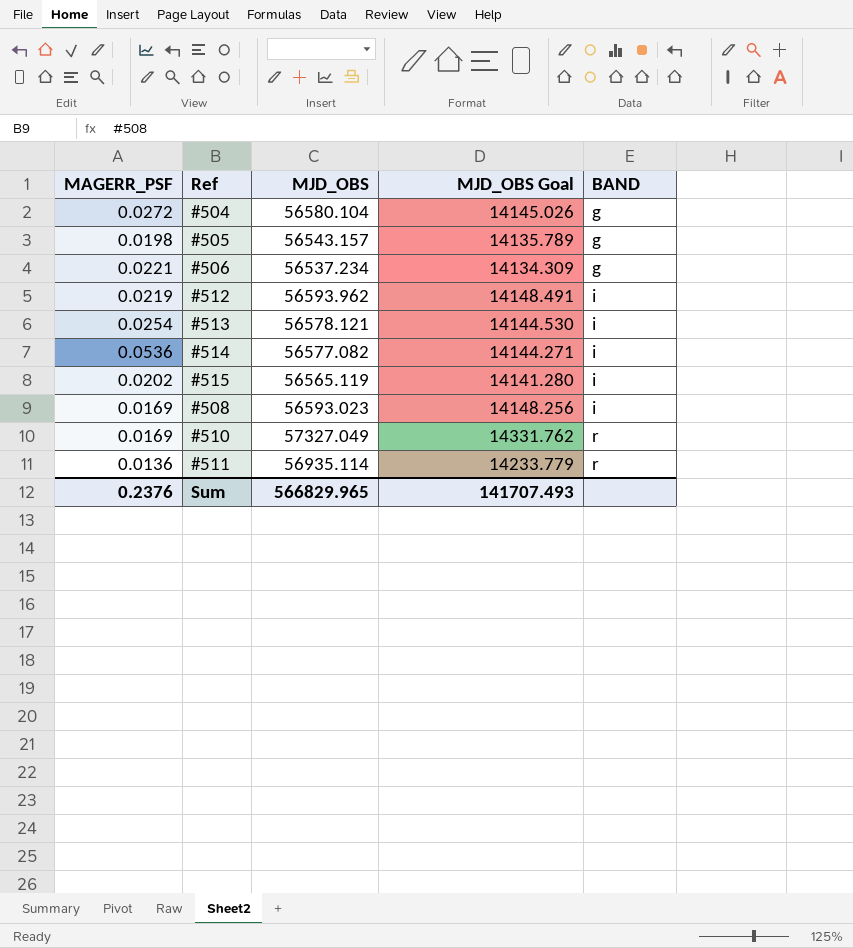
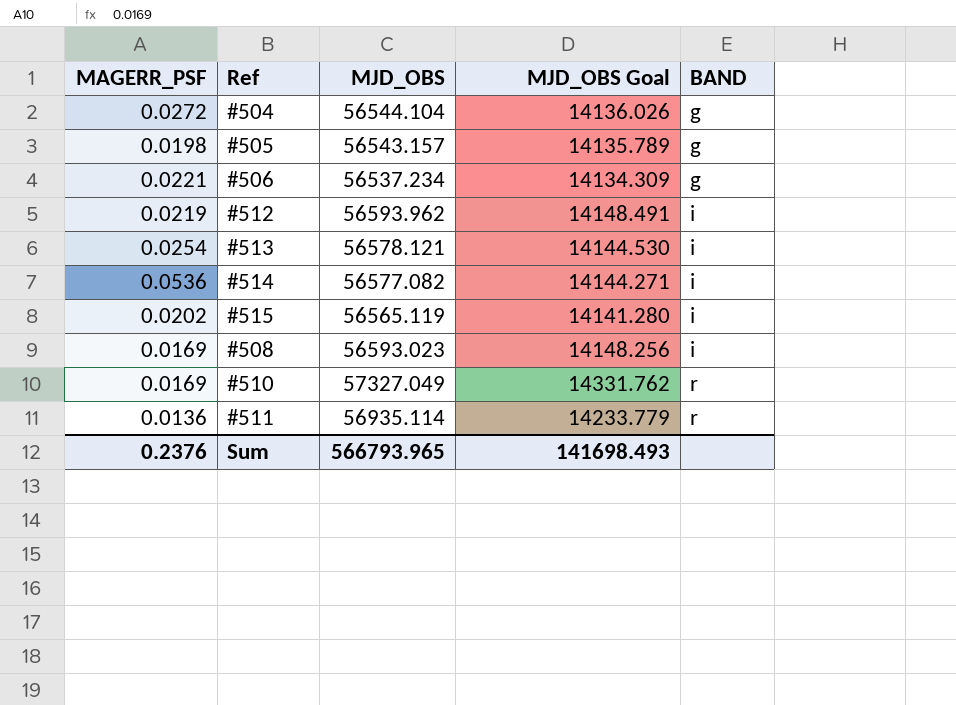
#504 | MJD_OBS: 56580.104 -> 56544.104
#504 | MJD_OBS Goal: 14145.026 -> 14136.026
Sum | MJD_OBS: 566829.965 -> 566793.965
Sum | MJD_OBS Goal: 141707.493 -> 141698.493

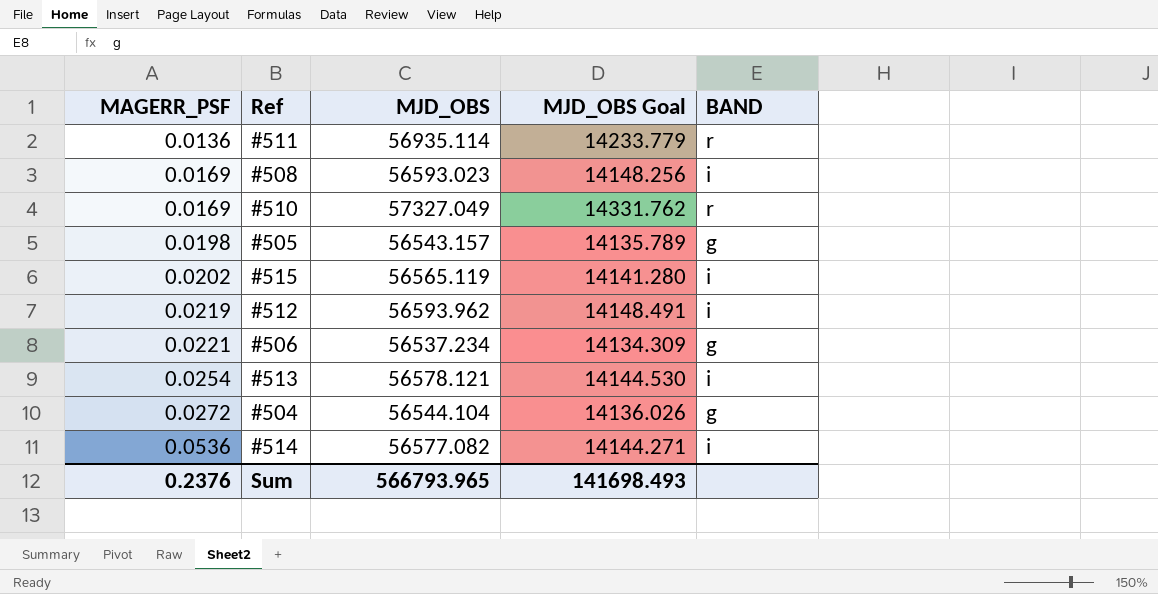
row order: BAND ascending -> MAGERR_PSF ascending

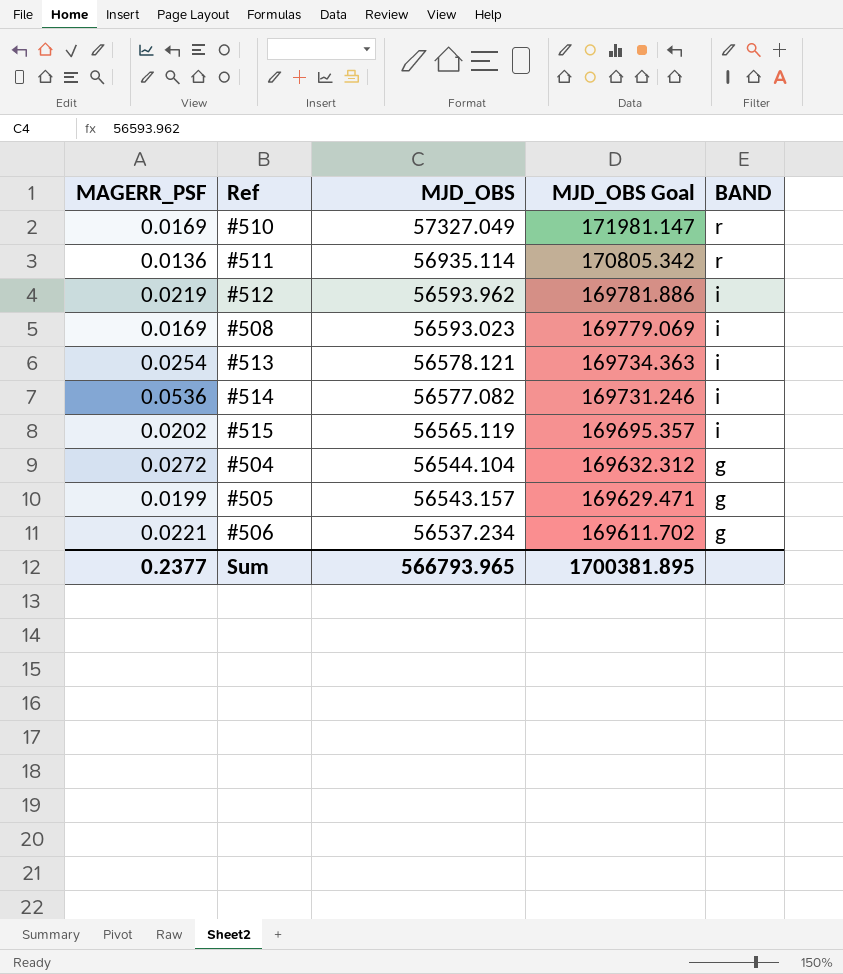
row order: MAGERR_PSF ascending -> MJD_OBS descending
column MJD_OBS Goal | formula: [MJD_OBS] * 0.25 -> [MJD_OBS] * 3
#505 | MAGERR_PSF: 0.0198 -> 0.0199
Sum | MAGERR_PSF: 0.2376 -> 0.2377
Sum | MJD_OBS Goal: 141698.493 -> 1700381.895

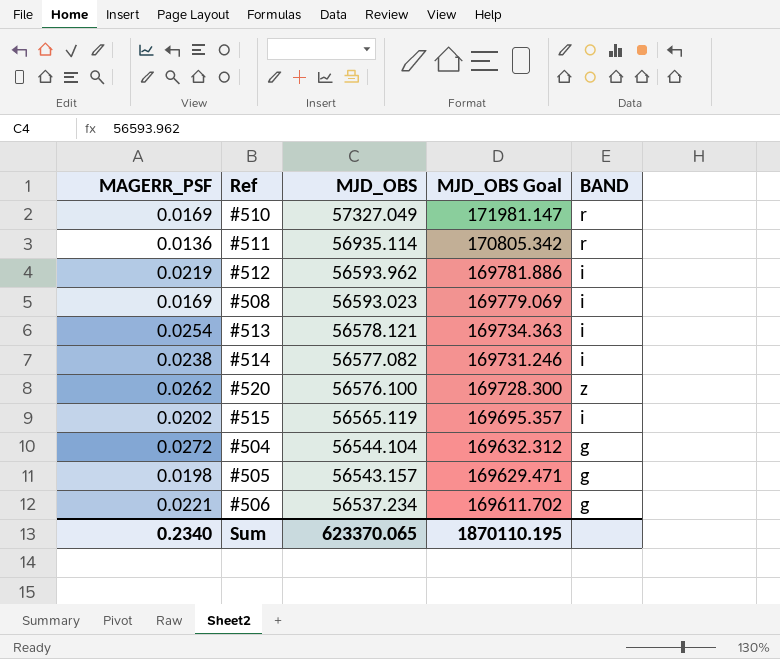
#514 | MAGERR_PSF: 0.0536 -> 0.0238
row #520: none -> 0.0262 | 56576.100 | 169728.300 | z
#505 | MAGERR_PSF: 0.0199 -> 0.0198
Sum | MAGERR_PSF: 0.2377 -> 0.2340
Sum | MJD_OBS: 566793.965 -> 623370.065
Sum | MJD_OBS Goal: 1700381.895 -> 1870110.195

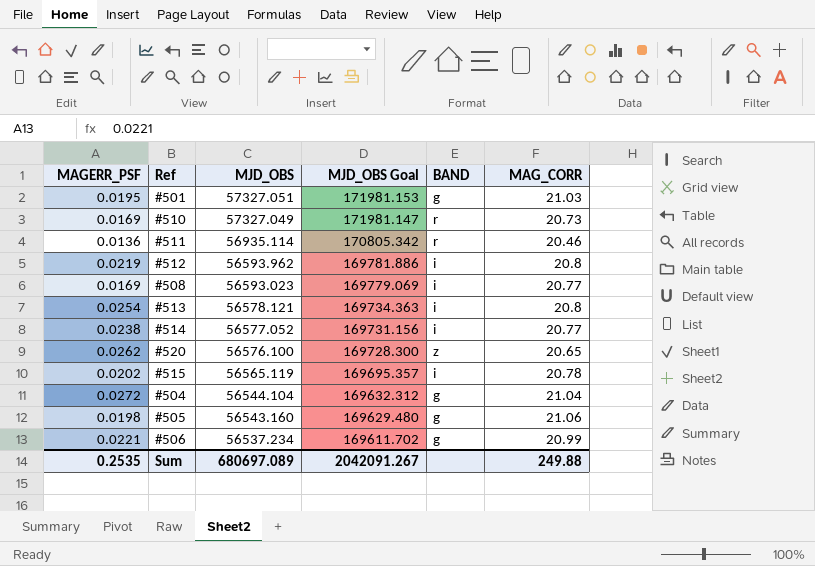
column MAG_CORR | position: none -> 6
row #501: none -> 0.0195 | 57327.051 | 171981.153 | g | 21.03
#514 | MJD_OBS: 56577.082 -> 56577.052
#514 | MJD_OBS Goal: 169731.246 -> 169731.156
#505 | MJD_OBS: 56543.157 -> 56543.160
#505 | MJD_OBS Goal: 169629.471 -> 169629.480
Sum | MAGERR_PSF: 0.2340 -> 0.2535
Sum | MJD_OBS: 623370.065 -> 680697.089
Sum | MJD_OBS Goal: 1870110.195 -> 2042091.267

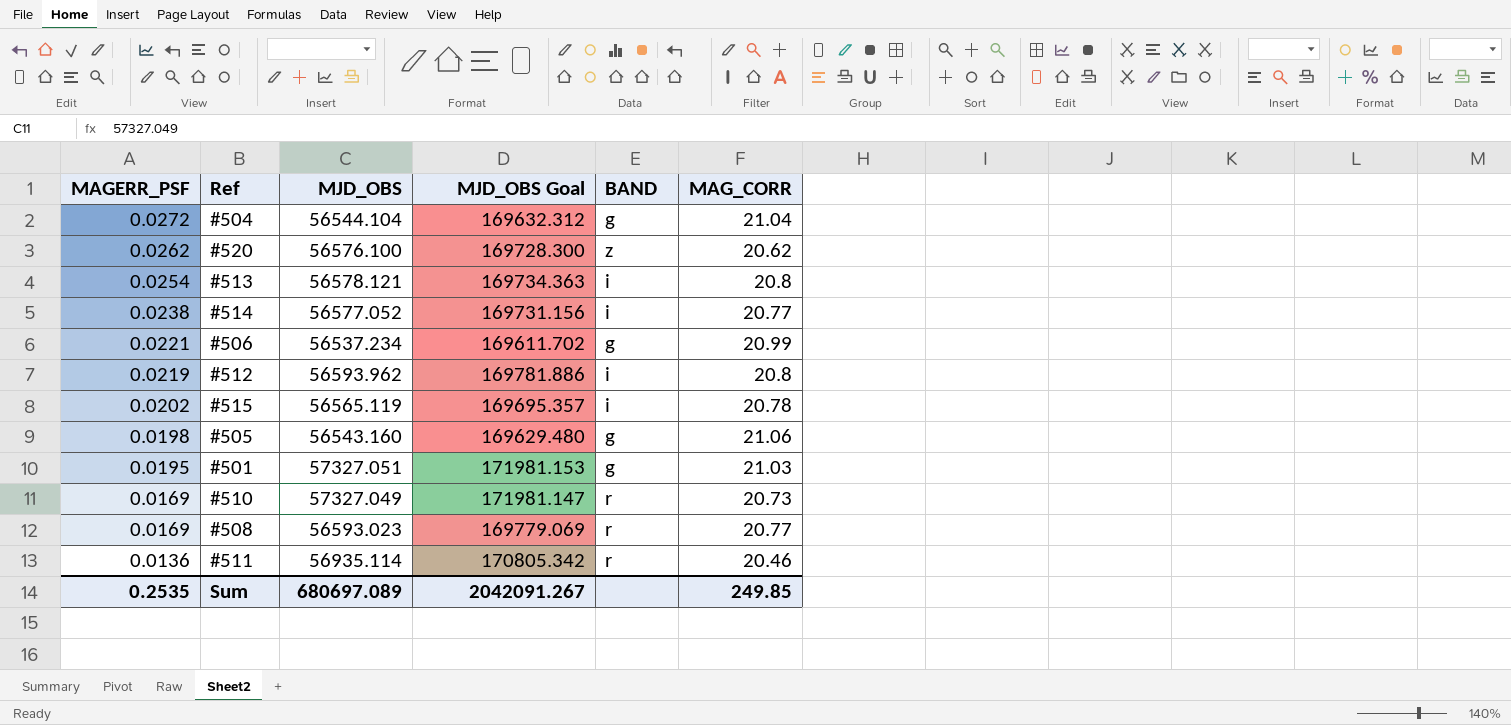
row order: MJD_OBS descending -> MAGERR_PSF descending
#520 | MAG_CORR: 20.65 -> 20.62
#508 | BAND: i -> r
Sum | MAG_CORR: 249.88 -> 249.85

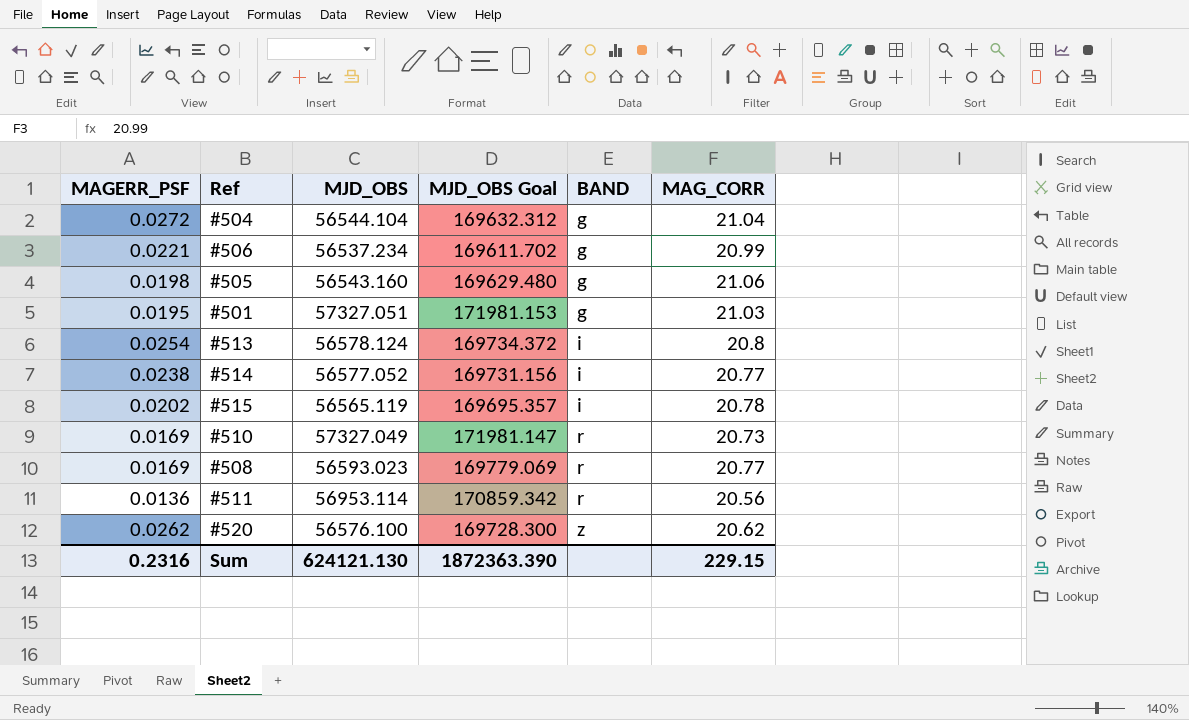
row order: MAGERR_PSF descending -> BAND ascending
row #512: 0.0219 | 56593.962 | 169781.886 | i | 20.8 -> none
#513 | MJD_OBS: 56578.121 -> 56578.124
#513 | MJD_OBS Goal: 169734.363 -> 169734.372
#511 | MJD_OBS: 56935.114 -> 56953.114
#511 | MJD_OBS Goal: 170805.342 -> 170859.342
#511 | MAG_CORR: 20.46 -> 20.56
Sum | MAGERR_PSF: 0.2535 -> 0.2316
Sum | MJD_OBS: 680697.089 -> 624121.130
Sum | MJD_OBS Goal: 2042091.267 -> 1872363.390
Sum | MAG_CORR: 249.85 -> 229.15

